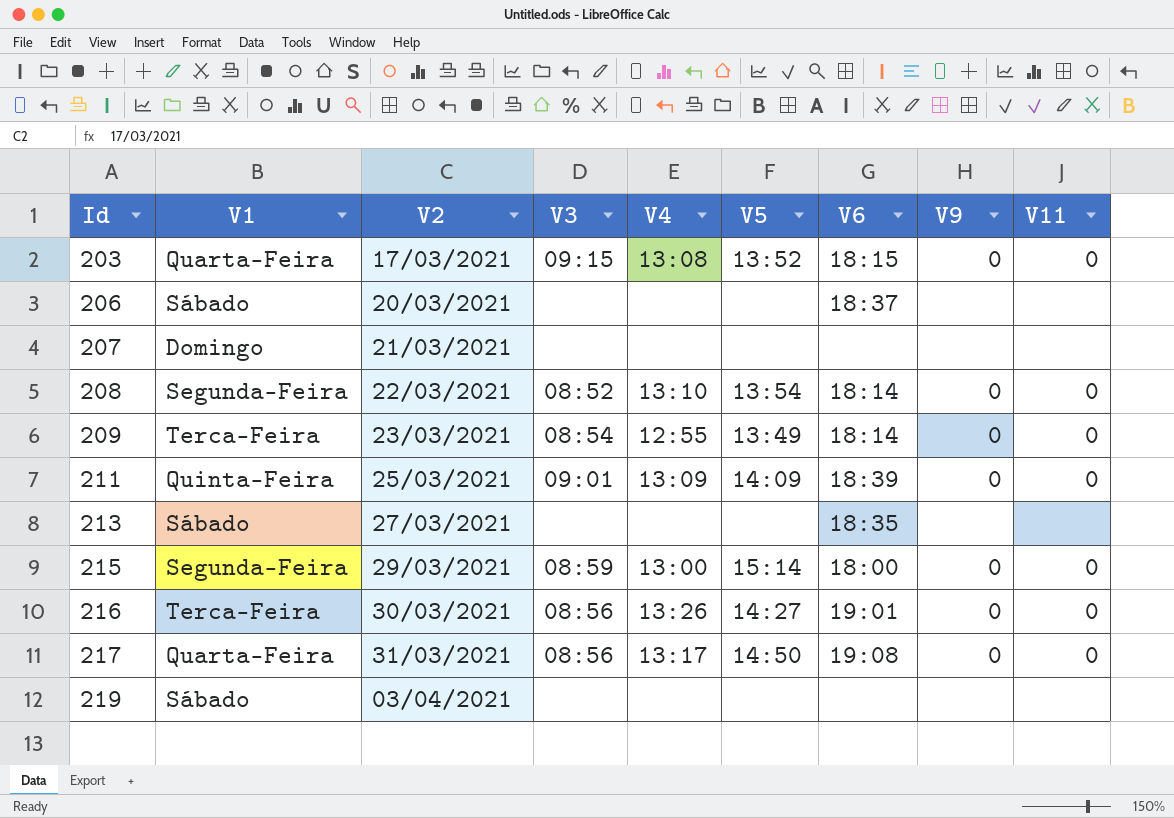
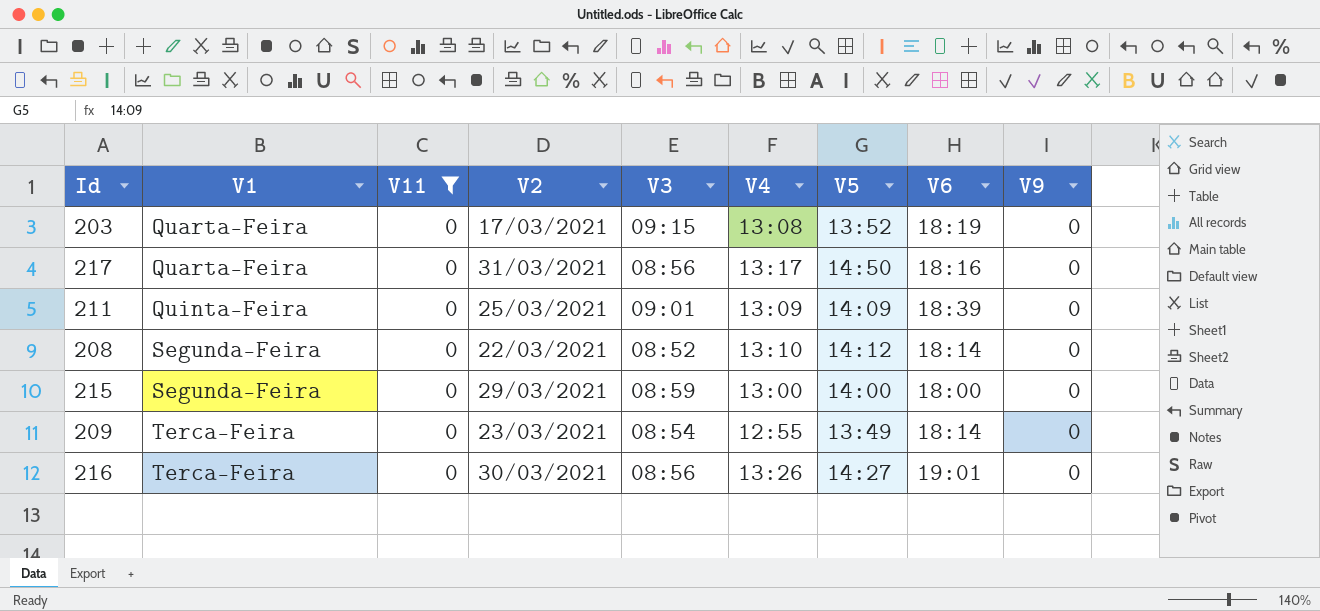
filter: none -> V11 = 0
row order: Id ascending -> V1 ascending
column V11 | position: 9 -> 3
203 | V6: 18:15 -> 18:19
217 | V6: 19:08 -> 18:16
208 | V5: 13:54 -> 14:12
215 | V5: 15:14 -> 14:00

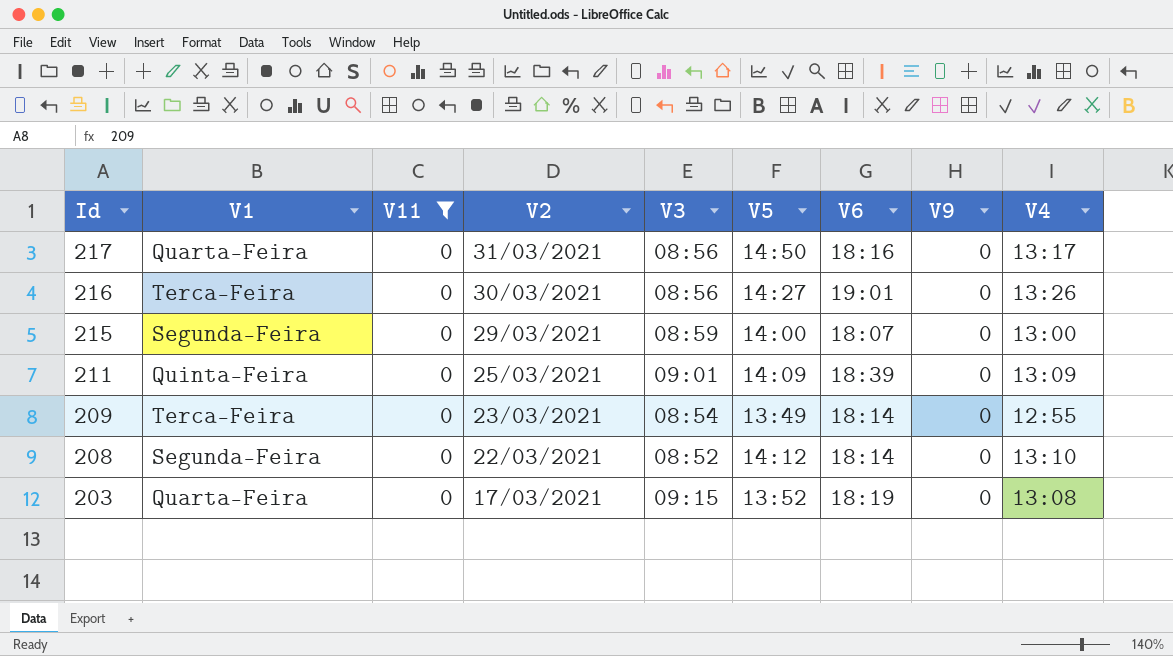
row order: V1 ascending -> Id descending
column V4 | position: 6 -> 9
215 | V6: 18:00 -> 18:07

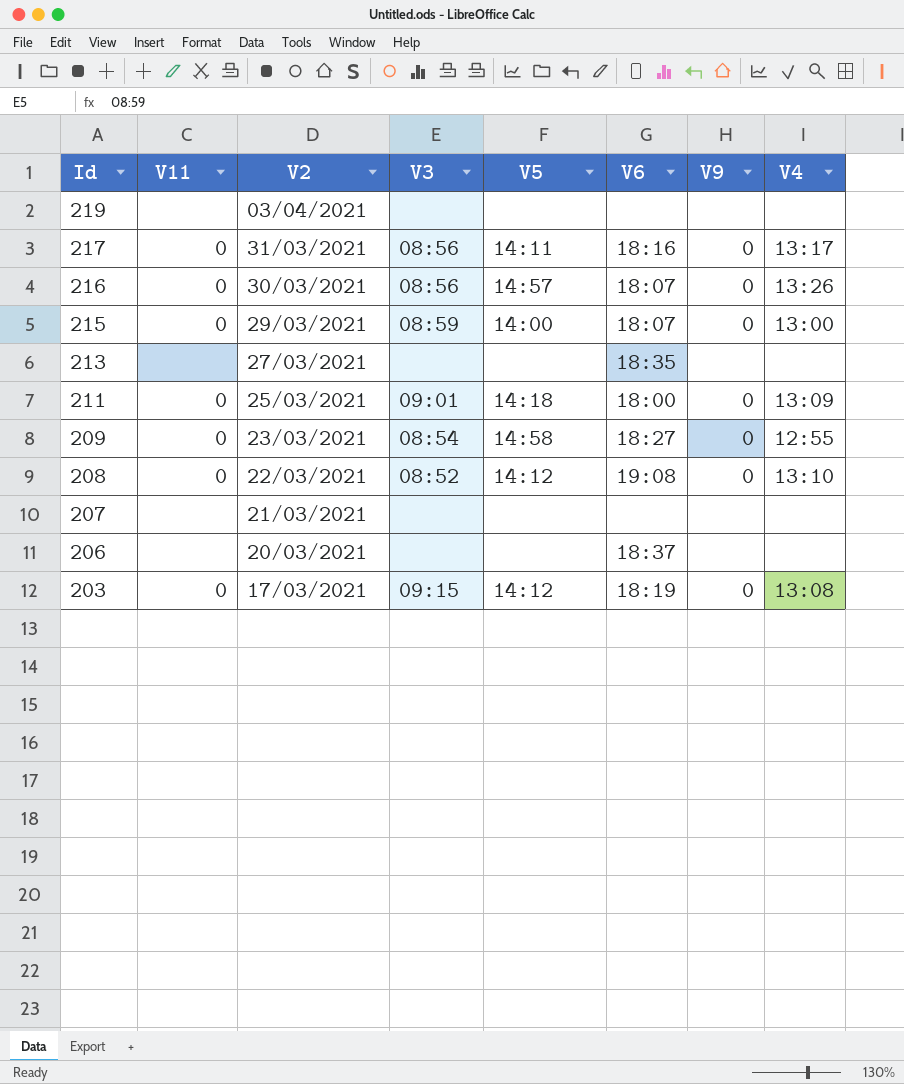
filter: V11 = 0 -> none
column V1 | position: 2 -> none
217 | V5: 14:50 -> 14:11
216 | V5: 14:27 -> 14:57
216 | V6: 19:01 -> 18:07
211 | V5: 14:09 -> 14:18
211 | V6: 18:39 -> 18:00
209 | V5: 13:49 -> 14:58
209 | V6: 18:14 -> 18:27
208 | V6: 18:14 -> 19:08
203 | V5: 13:52 -> 14:12

